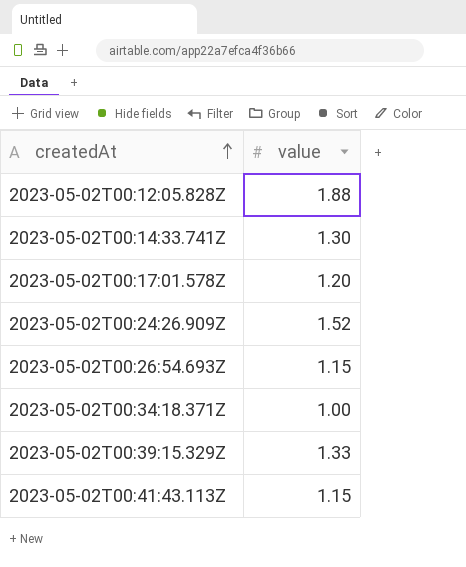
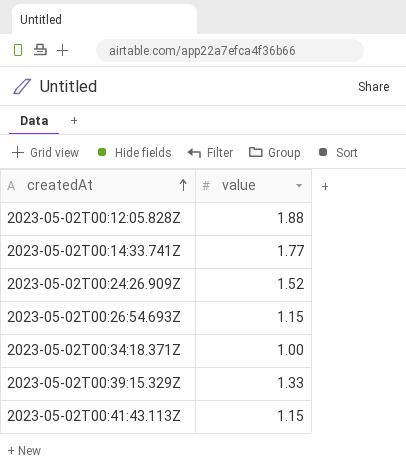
row 2023-05-02T00:17:01.578Z: 1.20 -> none
2023-05-02T00:14:33.741Z | value: 1.30 -> 1.77

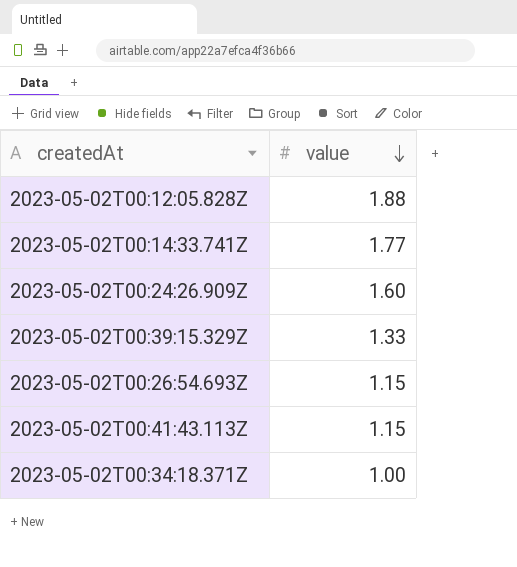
row order: createdAt ascending -> value descending
2023-05-02T00:24:26.909Z | value: 1.52 -> 1.60

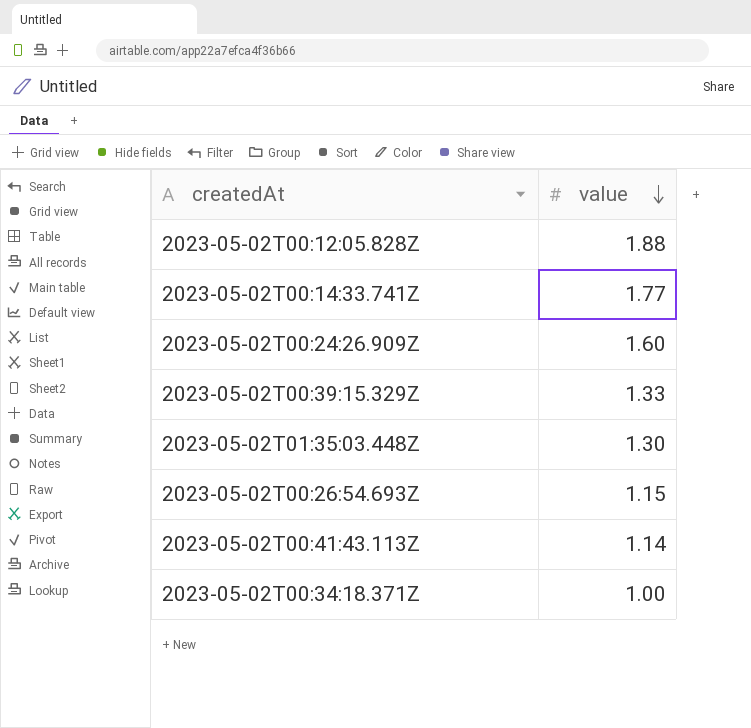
row 2023-05-02T01:35:03.448Z: none -> 1.30
2023-05-02T00:41:43.113Z | value: 1.15 -> 1.14

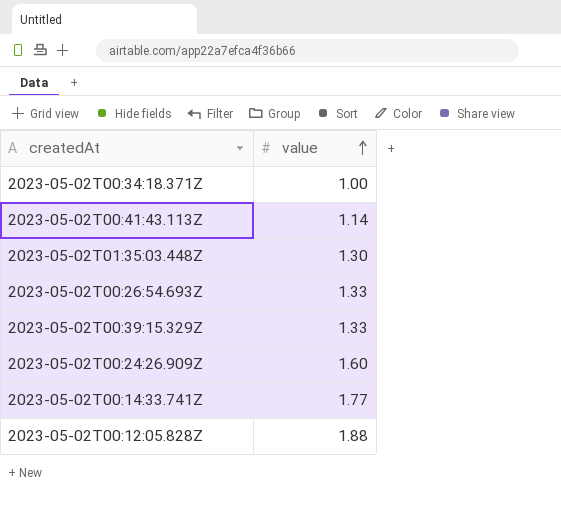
row order: value descending -> value ascending
2023-05-02T00:26:54.693Z | value: 1.15 -> 1.33

